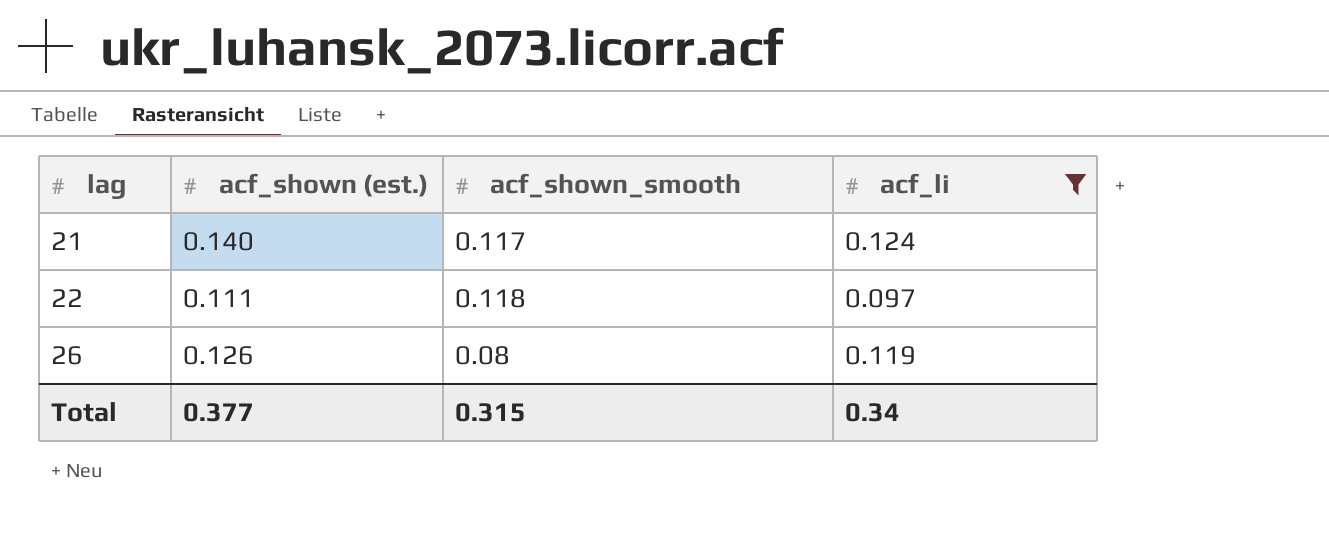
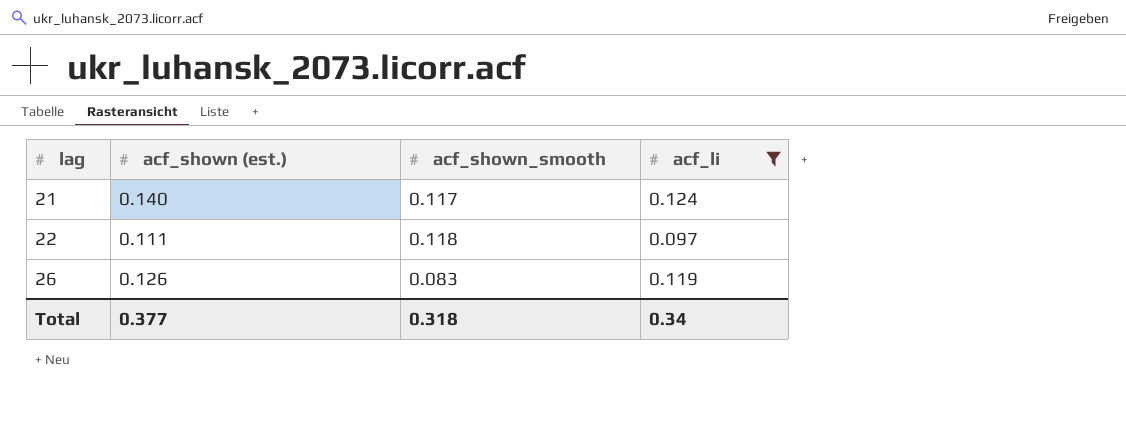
26 | acf_shown_smooth: 0.08 -> 0.083
Total | acf_shown_smooth: 0.315 -> 0.318

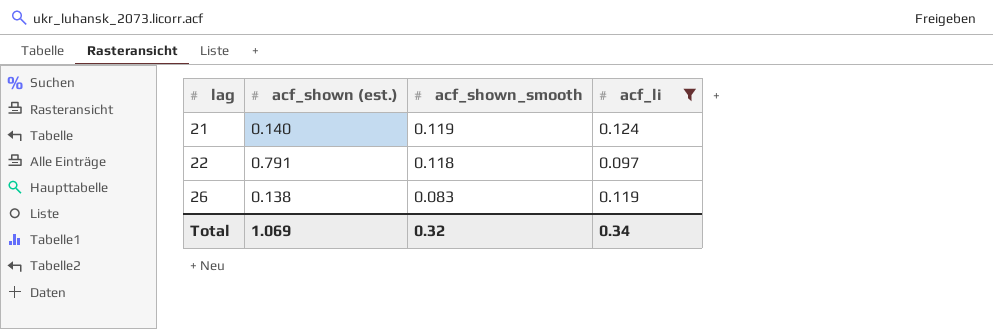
21 | acf_shown_smooth: 0.117 -> 0.119
22 | acf_shown (est.): 0.111 -> 0.791
26 | acf_shown (est.): 0.126 -> 0.138
Total | acf_shown (est.): 0.377 -> 1.069
Total | acf_shown_smooth: 0.318 -> 0.32

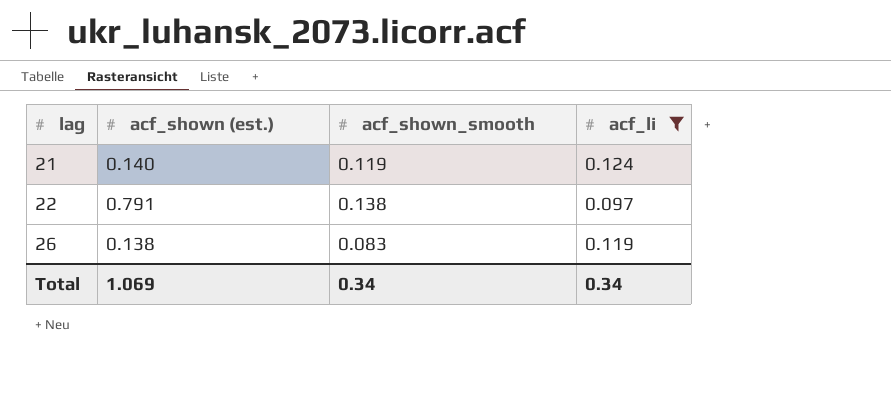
22 | acf_shown_smooth: 0.118 -> 0.138
Total | acf_shown_smooth: 0.32 -> 0.34

